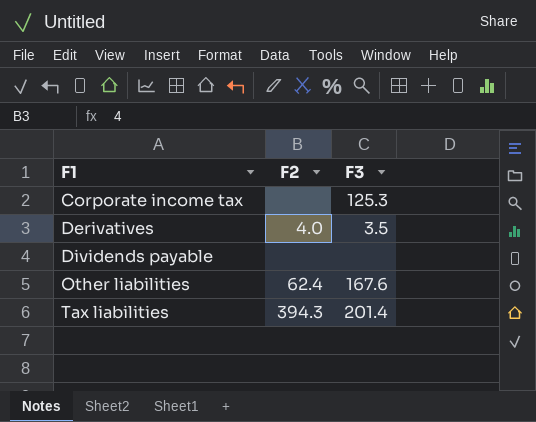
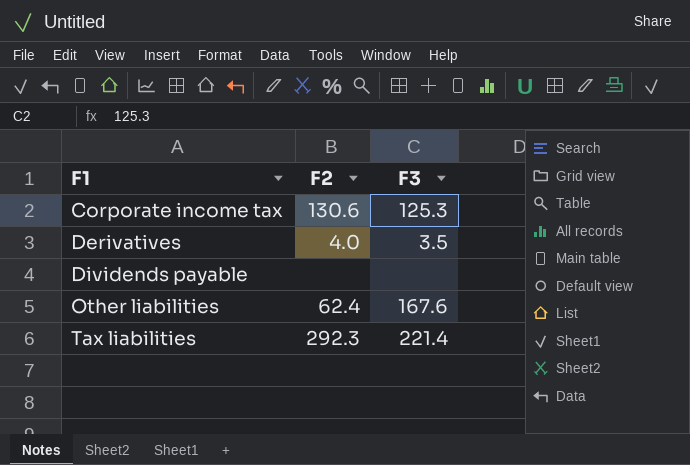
Corporate income tax | F2: none -> 130.6
Tax liabilities | F2: 394.3 -> 292.3
Tax liabilities | F3: 201.4 -> 221.4

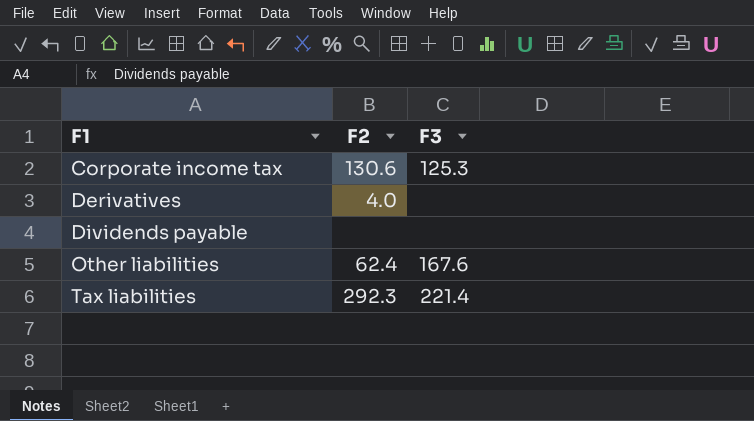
Derivatives | F3: 3.5 -> none

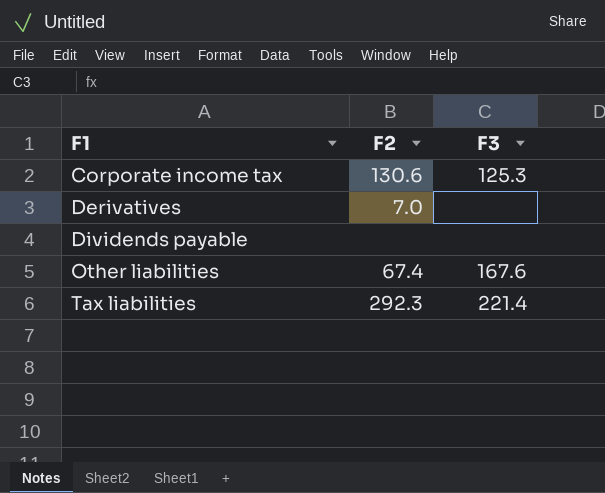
Derivatives | F2: 4.0 -> 7.0
Other liabilities | F2: 62.4 -> 67.4

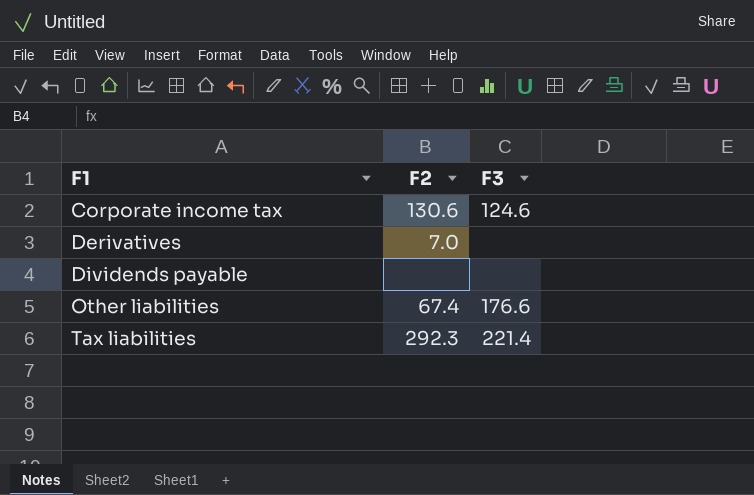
Corporate income tax | F3: 125.3 -> 124.6
Other liabilities | F3: 167.6 -> 176.6

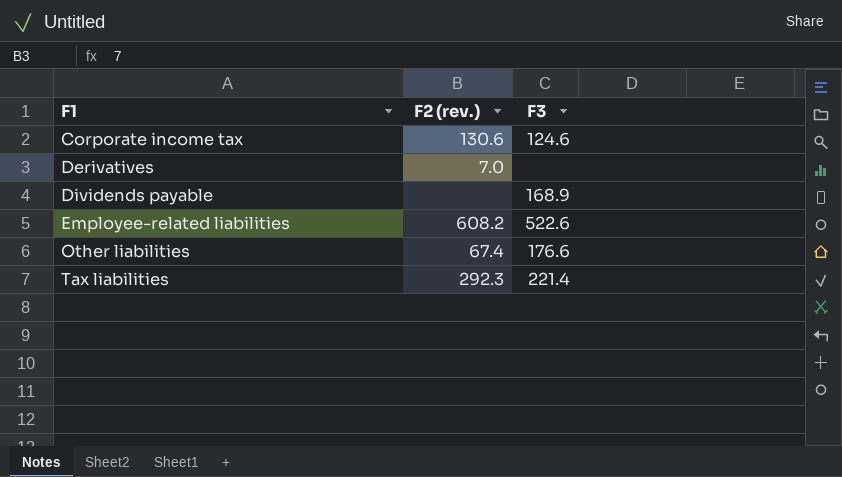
column name: F2 -> F2 (rev.)
Dividends payable | F3: none -> 168.9
row Employee-related liabilities: none -> 608.2 | 522.6

